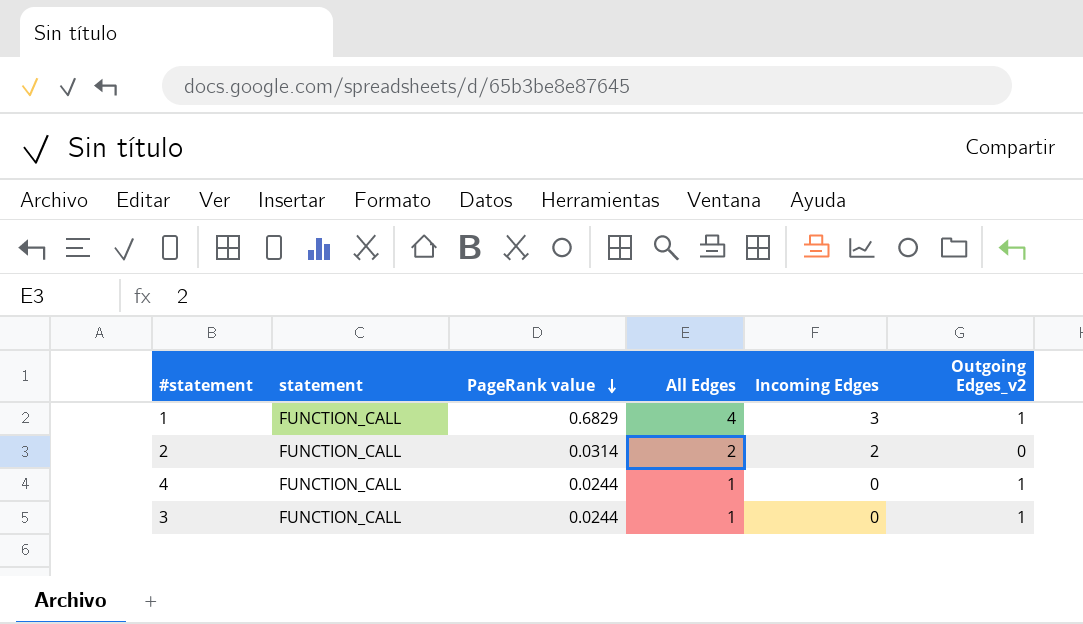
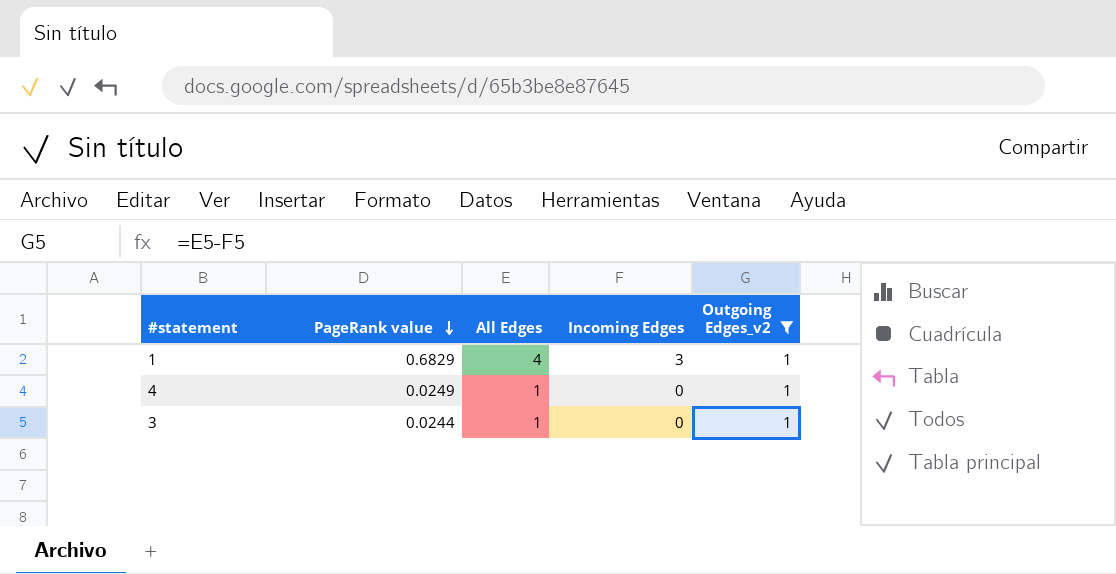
filter: none -> Outgoing Edges_v2 = 1
column statement | position: 2 -> none
4 | PageRank value: 0.0244 -> 0.0249

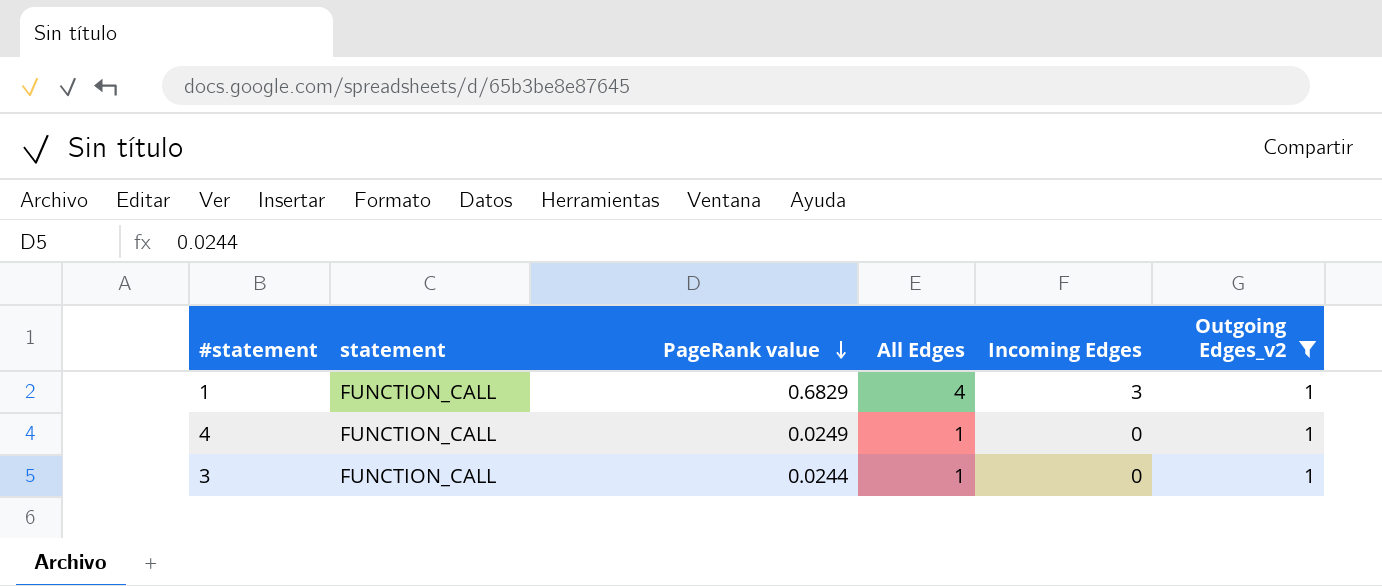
column statement | position: none -> 2

